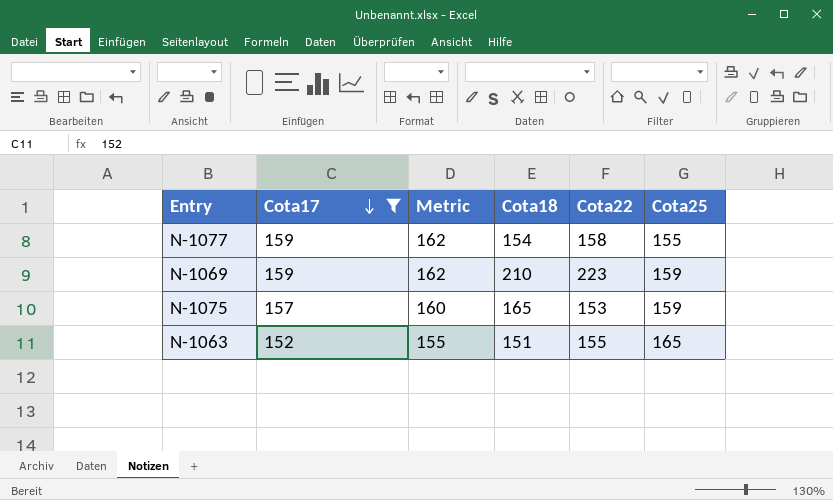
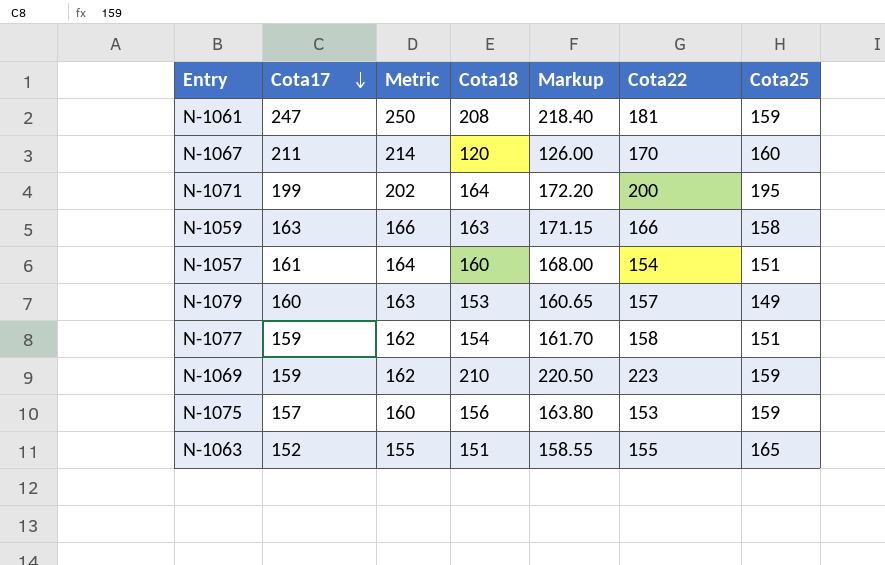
filter: Cota17 <= 159 -> none
column Markup | formula: none -> [Cota18] * 1.05
N-1077 | Cota25: 155 -> 151
N-1075 | Cota18: 165 -> 156

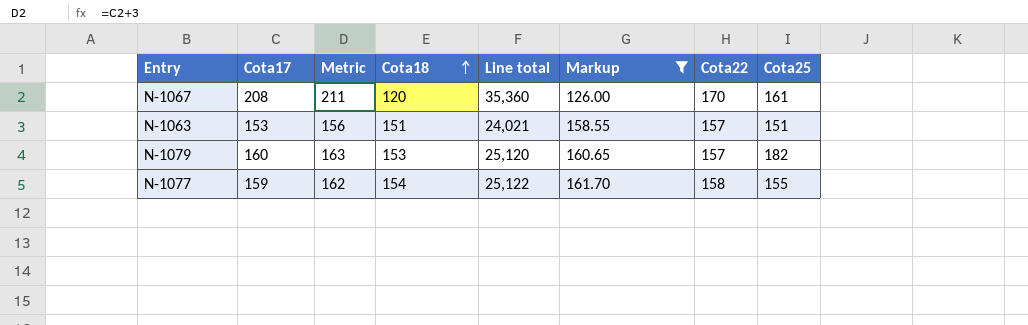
filter: none -> Markup <= 161.70
row order: Cota17 descending -> Cota18 ascending
column Line total | formula: none -> [Cota17] * [Cota22]
N-1067 | Cota17: 211 -> 208
N-1067 | Metric: 214 -> 211
N-1067 | Cota25: 160 -> 161
N-1063 | Cota17: 152 -> 153
N-1063 | Metric: 155 -> 156
N-1063 | Cota22: 155 -> 157
N-1063 | Cota25: 165 -> 151
N-1079 | Cota25: 149 -> 182
N-1077 | Cota25: 151 -> 155

